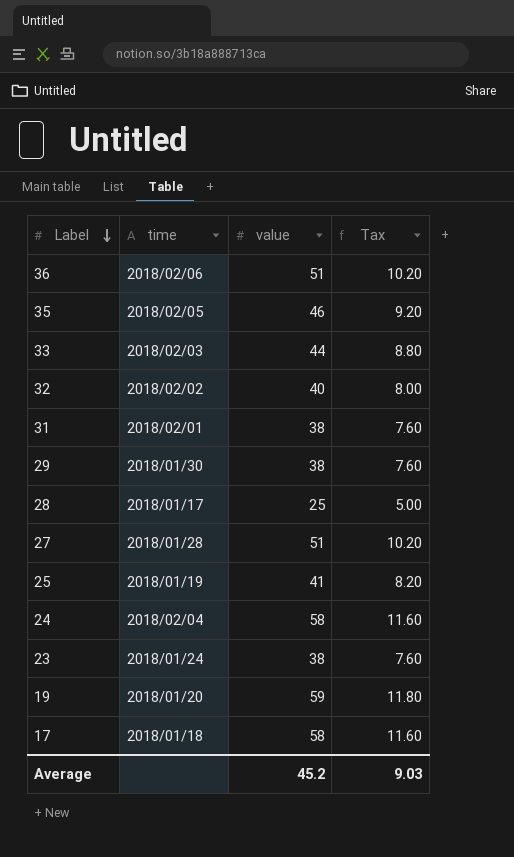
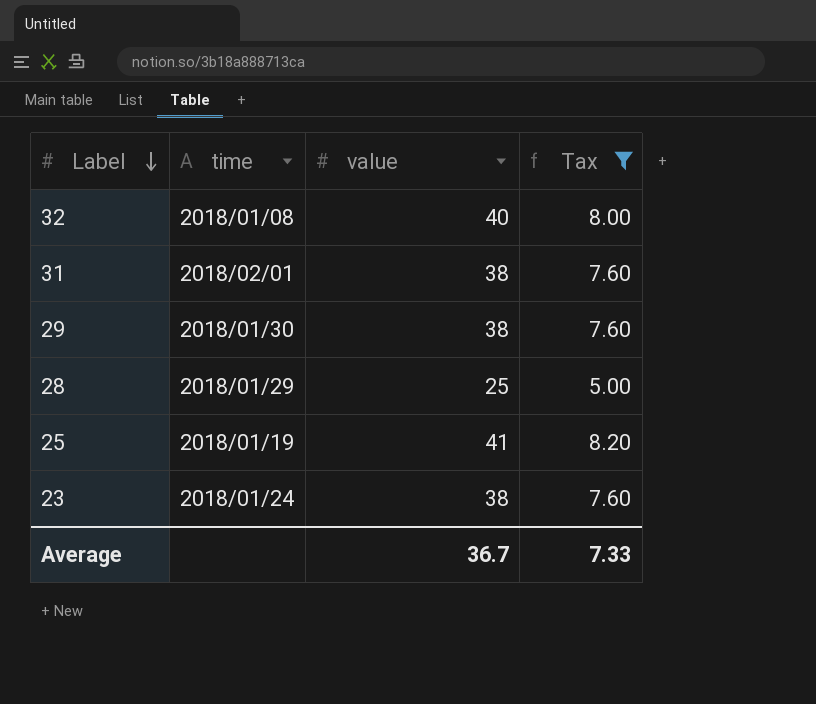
filter: none -> Tax <= 8.20
32 | time: 2018/02/02 -> 2018/01/08
28 | time: 2018/01/17 -> 2018/01/29
Average | value: 45.2 -> 36.7
Average | Tax: 9.03 -> 7.33

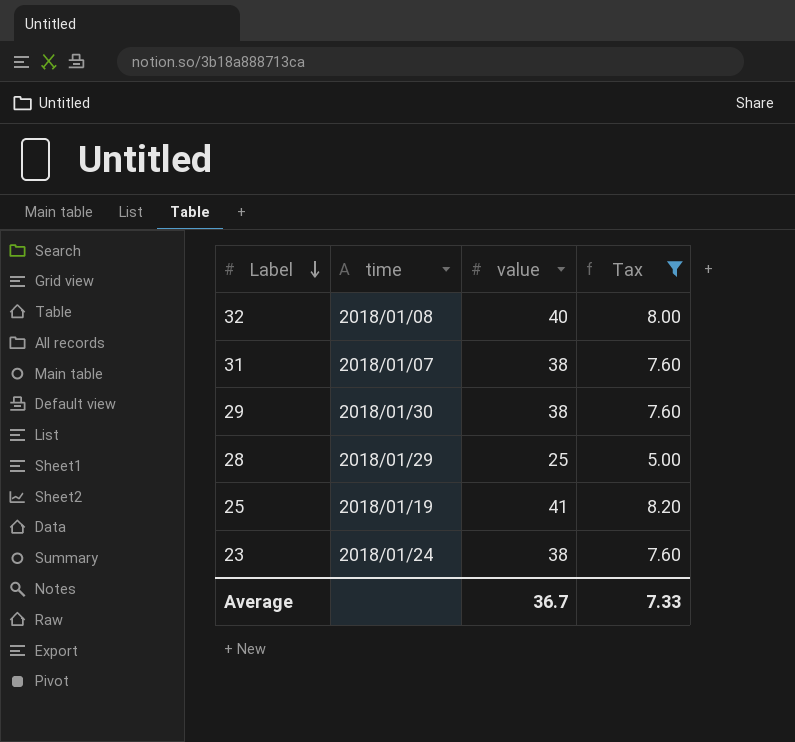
31 | time: 2018/02/01 -> 2018/01/07

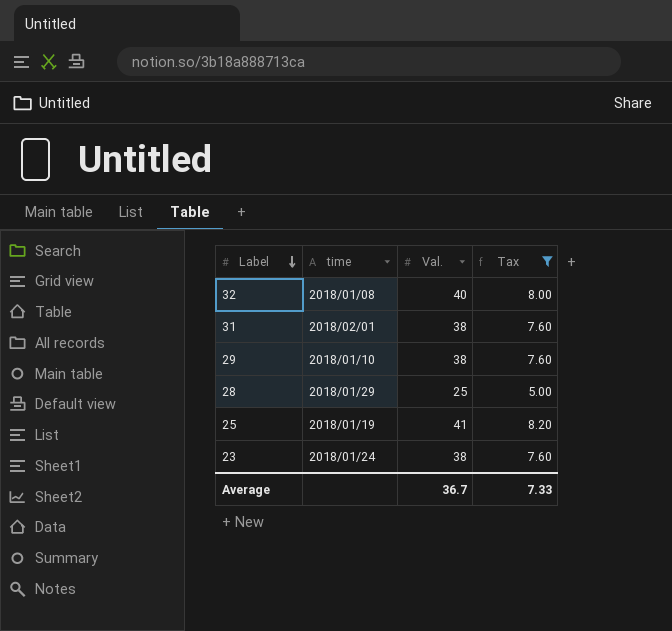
column name: value -> Val.
31 | time: 2018/01/07 -> 2018/02/01
29 | time: 2018/01/30 -> 2018/01/10

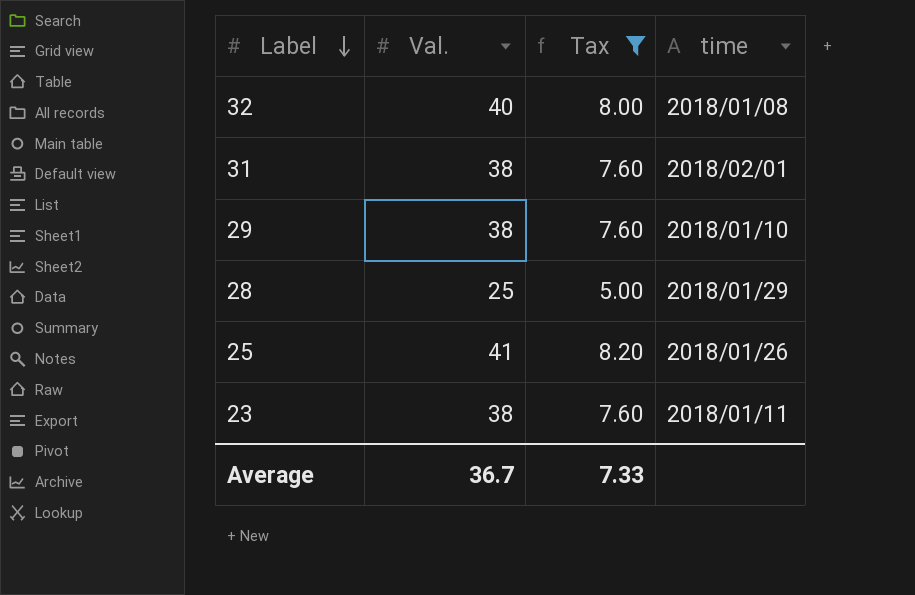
column time | position: 2 -> 4
25 | time: 2018/01/19 -> 2018/01/26
23 | time: 2018/01/24 -> 2018/01/11

